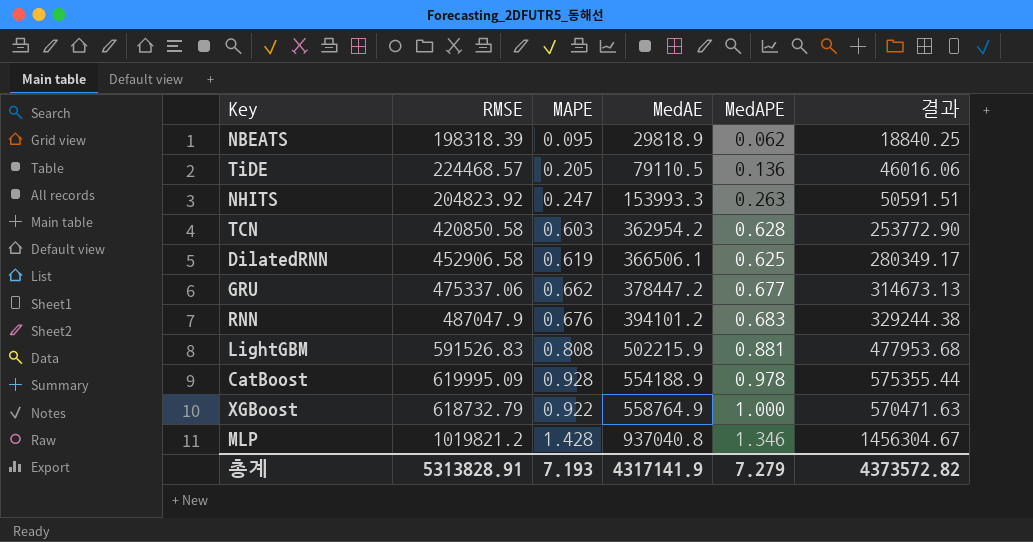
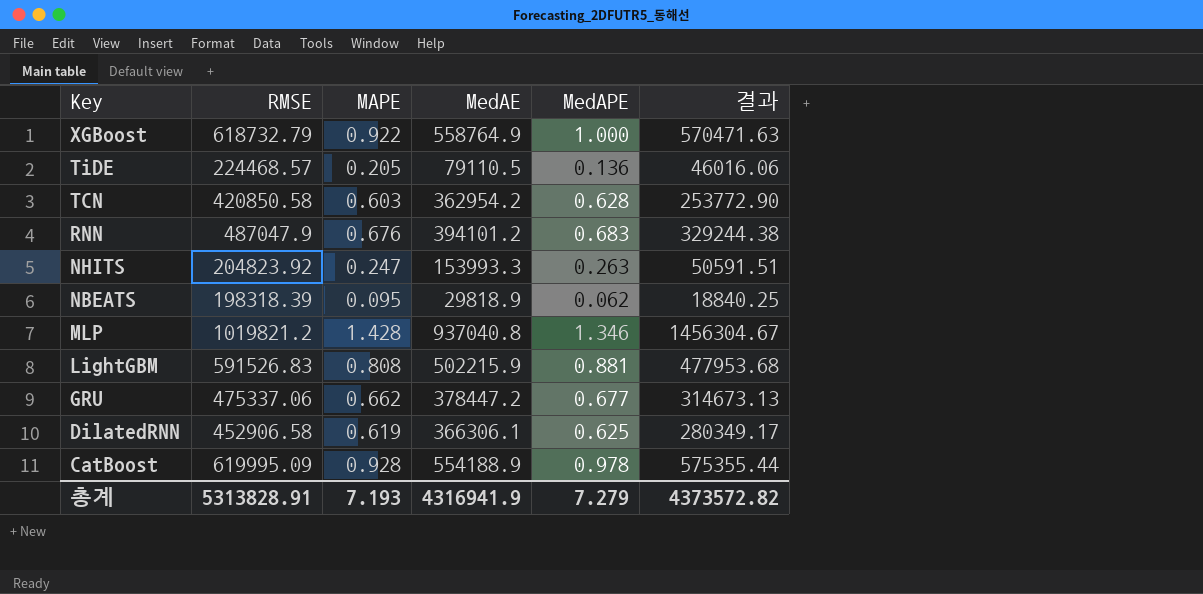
row order: MedAE ascending -> Key descending
DilatedRNN | MedAE: 366506.1 -> 366306.1
총계 | MedAE: 4317141.9 -> 4316941.9

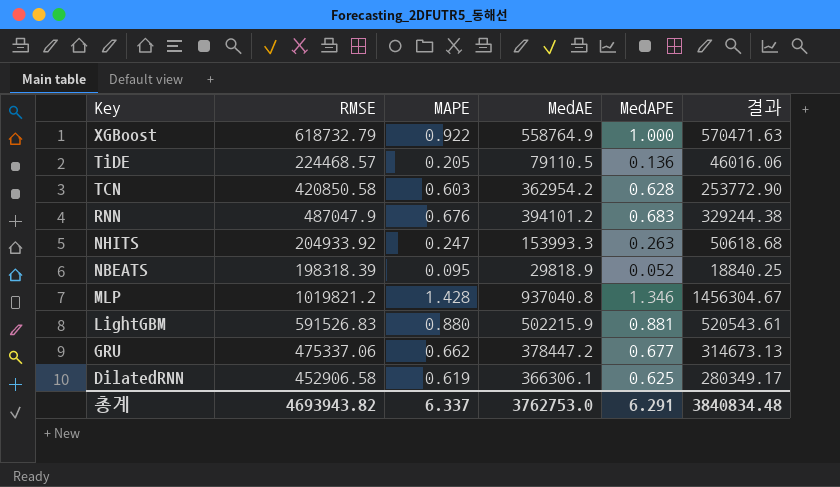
row CatBoost: 619995.09 | 0.928 | 554188.9 | 0.978 | 575355.44 -> none
NHITS | RMSE: 204823.92 -> 204933.92
NHITS | 결과: 50591.51 -> 50618.68
NBEATS | MedAPE: 0.062 -> 0.052
LightGBM | MAPE: 0.808 -> 0.880
LightGBM | 결과: 477953.68 -> 520543.61
총계 | RMSE: 5313828.91 -> 4693943.82
총계 | MAPE: 7.193 -> 6.337
총계 | MedAE: 4316941.9 -> 3762753.0
총계 | MedAPE: 7.279 -> 6.291
총계 | 결과: 4373572.82 -> 3840834.48

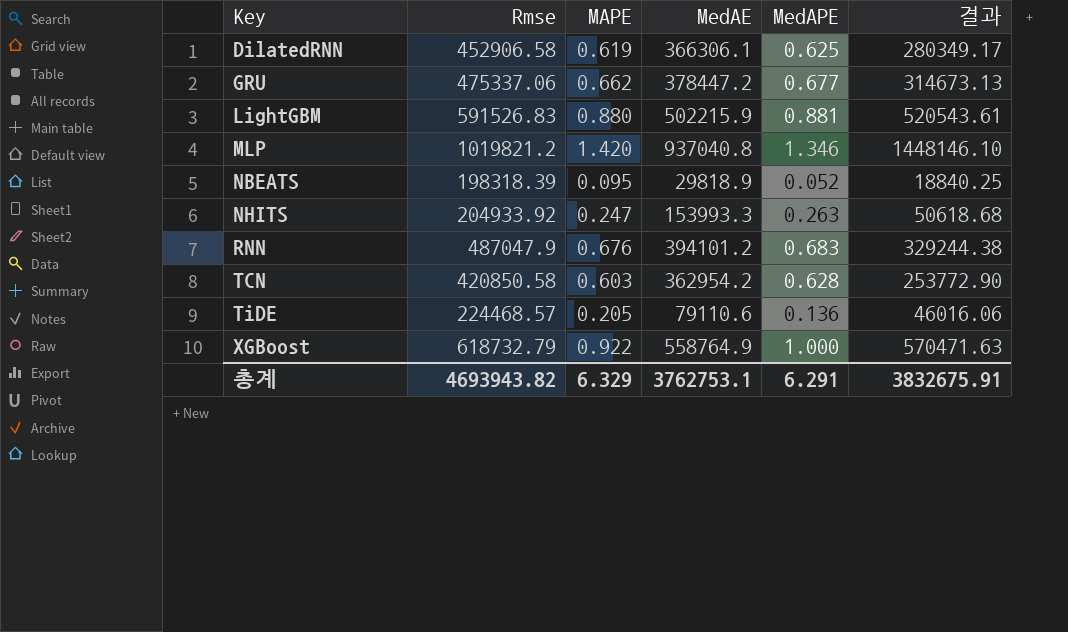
row order: Key descending -> Key ascending
column name: RMSE -> Rmse
MLP | MAPE: 1.428 -> 1.420
MLP | 결과: 1456304.67 -> 1448146.10
TiDE | MedAE: 79110.5 -> 79110.6
총계 | MAPE: 6.337 -> 6.329
총계 | MedAE: 3762753.0 -> 3762753.1
총계 | 결과: 3840834.48 -> 3832675.91

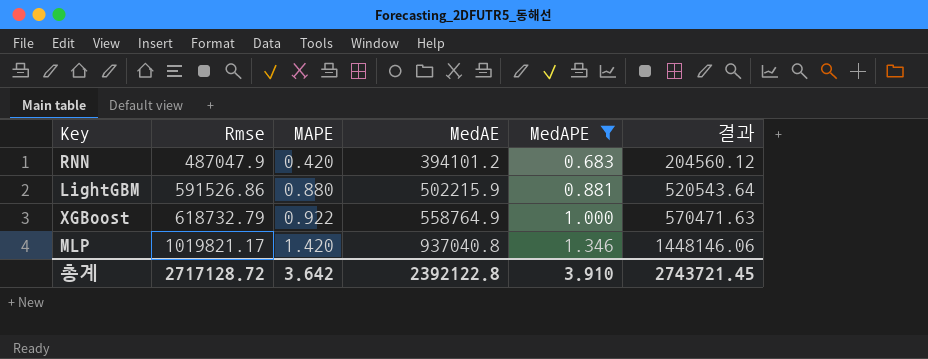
filter: none -> MedAPE >= 0.683
row order: Key ascending -> Rmse ascending
RNN | MAPE: 0.676 -> 0.420
RNN | 결과: 329244.38 -> 204560.12
LightGBM | Rmse: 591526.83 -> 591526.86
LightGBM | 결과: 520543.61 -> 520543.64
MLP | Rmse: 1019821.2 -> 1019821.17
MLP | 결과: 1448146.10 -> 1448146.06
총계 | Rmse: 4693943.82 -> 2717128.72
총계 | MAPE: 6.329 -> 3.642
총계 | MedAE: 3762753.1 -> 2392122.8
총계 | MedAPE: 6.291 -> 3.910
총계 | 결과: 3832675.91 -> 2743721.45

